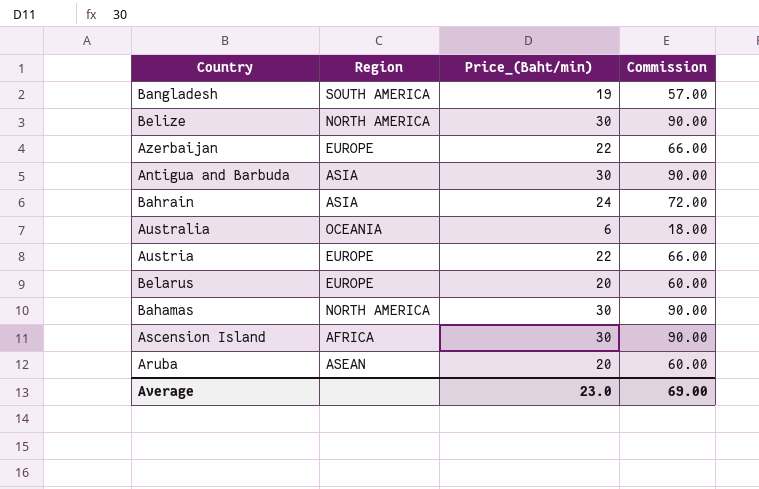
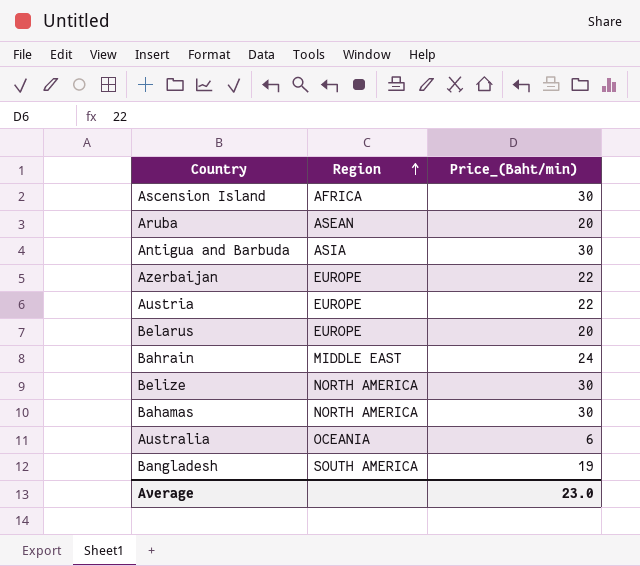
row order: none -> Region ascending
column Commission | formula: [Price_(Baht/min)] * 3 -> none
Bahrain | Region: ASIA -> MIDDLE EAST

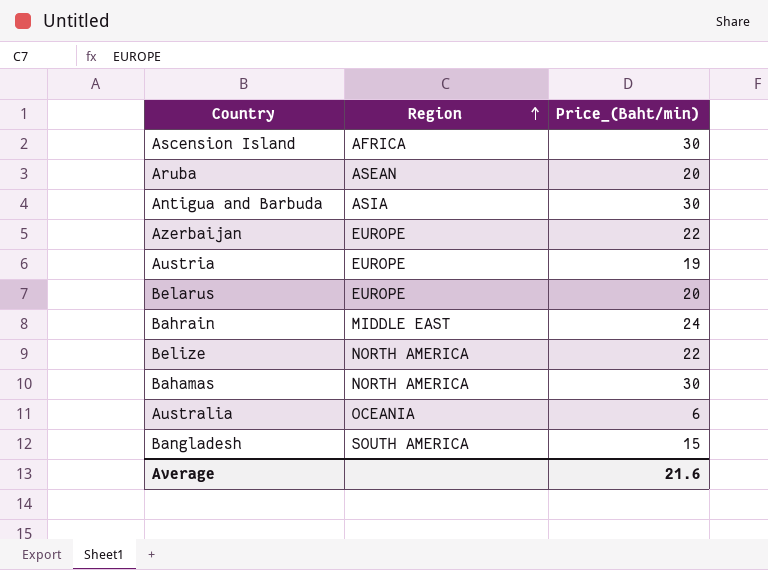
Austria | Price_(Baht/min): 22 -> 19
Belize | Price_(Baht/min): 30 -> 22
Bangladesh | Price_(Baht/min): 19 -> 15
Average | Price_(Baht/min): 23.0 -> 21.6

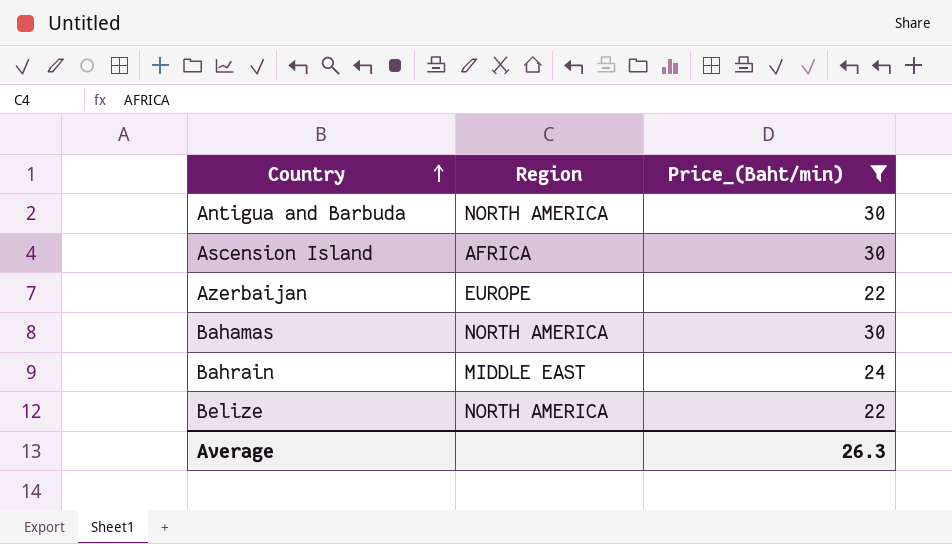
filter: none -> Price_(Baht/min) >= 22
row order: Region ascending -> Country ascending
Antigua and Barbuda | Region: ASIA -> NORTH AMERICA
Average | Price_(Baht/min): 21.6 -> 26.3

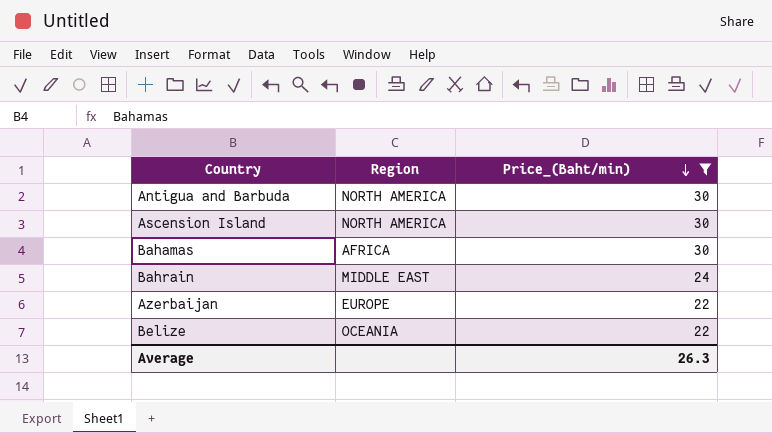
row order: Country ascending -> Price_(Baht/min) descending
Ascension Island | Region: AFRICA -> NORTH AMERICA
Bahamas | Region: NORTH AMERICA -> AFRICA
Belize | Region: NORTH AMERICA -> OCEANIA

